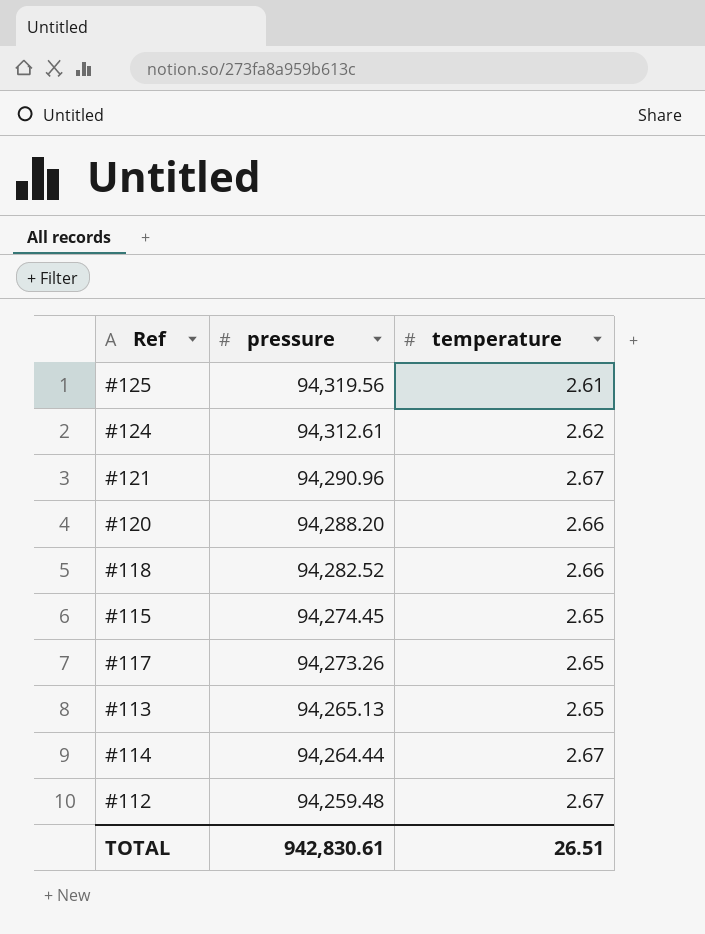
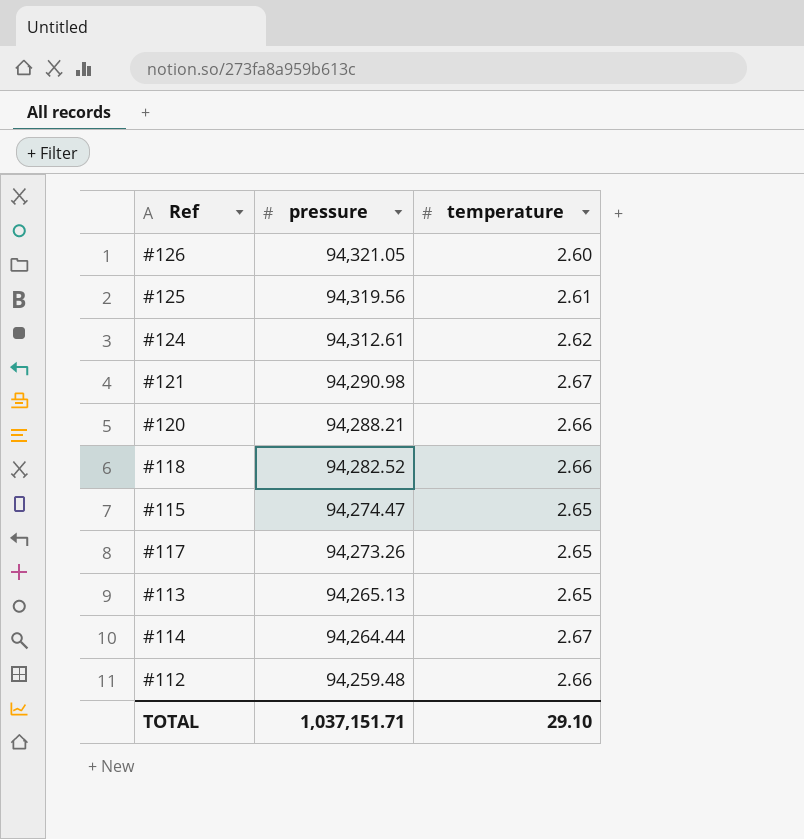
row #126: none -> 94,321.05 | 2.60
#121 | pressure: 94,290.96 -> 94,290.98
#120 | pressure: 94,288.20 -> 94,288.21
#115 | pressure: 94,274.45 -> 94,274.47
#112 | temperature: 2.67 -> 2.66
TOTAL | pressure: 942,830.61 -> 1,037,151.71
TOTAL | temperature: 26.51 -> 29.10

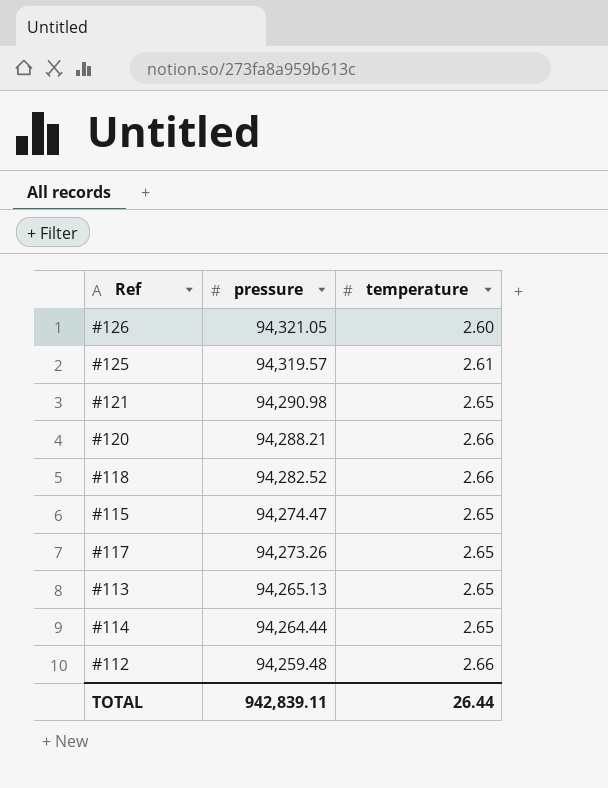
row #124: 94,312.61 | 2.62 -> none
#125 | pressure: 94,319.56 -> 94,319.57
#121 | temperature: 2.67 -> 2.65
#114 | temperature: 2.67 -> 2.65
TOTAL | pressure: 1,037,151.71 -> 942,839.11
TOTAL | temperature: 29.10 -> 26.44

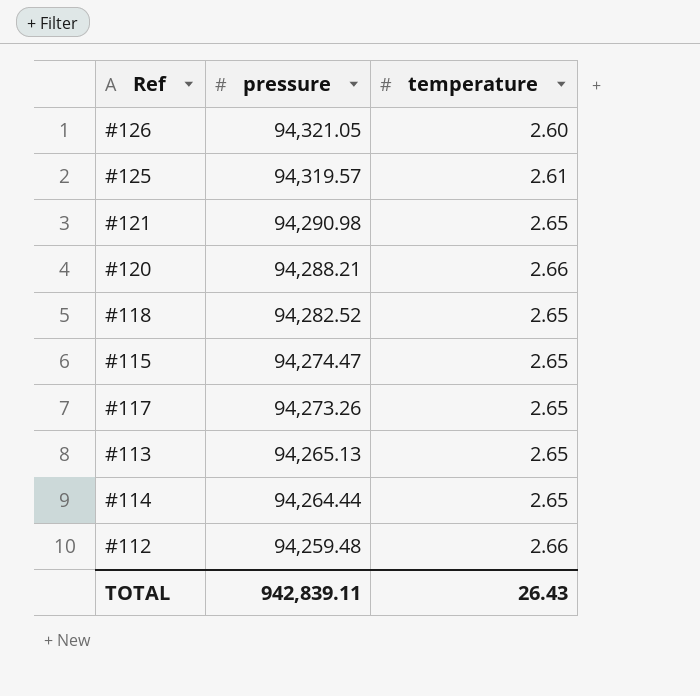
#118 | temperature: 2.66 -> 2.65
TOTAL | temperature: 26.44 -> 26.43

